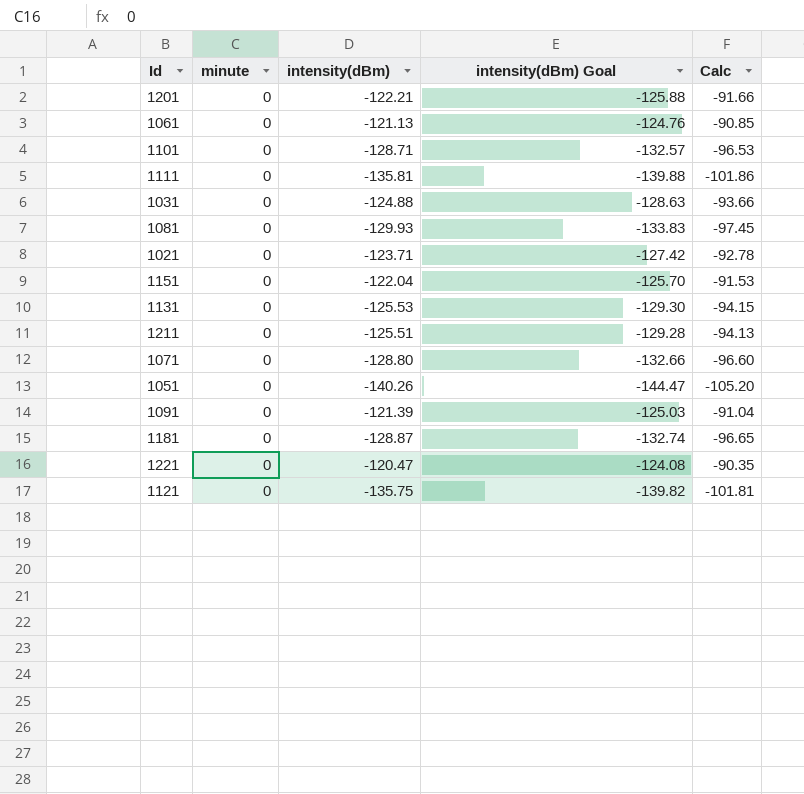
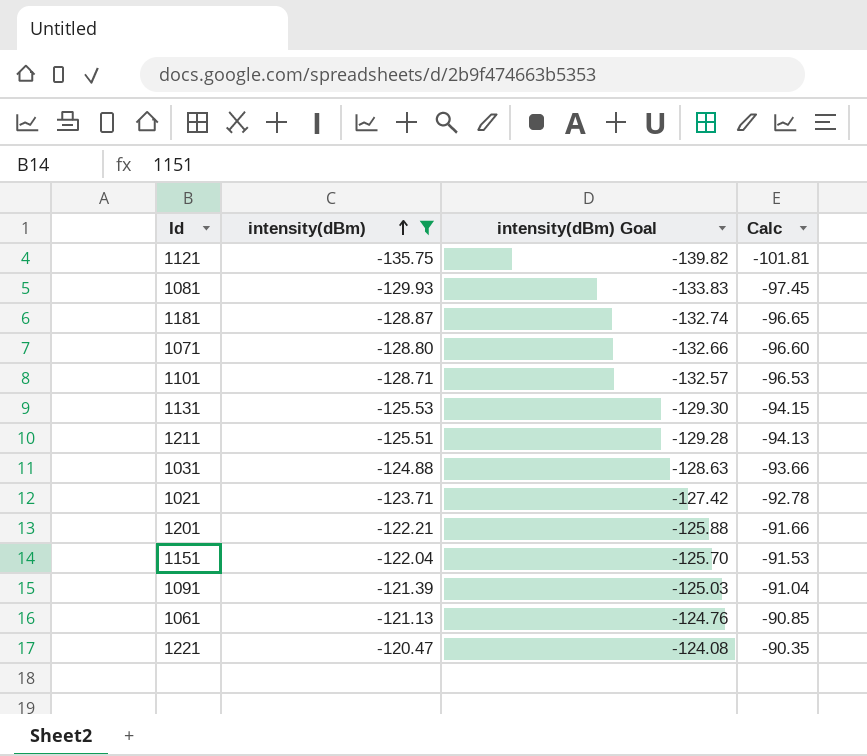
filter: none -> intensity(dBm) >= -135.75
row order: none -> intensity(dBm) ascending
column minute | position: 2 -> none

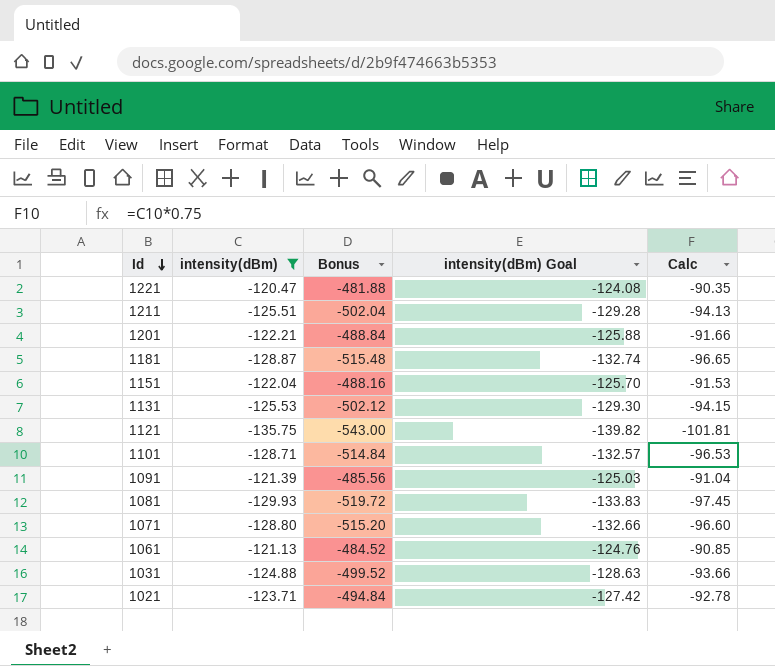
row order: intensity(dBm) ascending -> Id descending
column Bonus | formula: none -> [intensity(dBm)] * 4

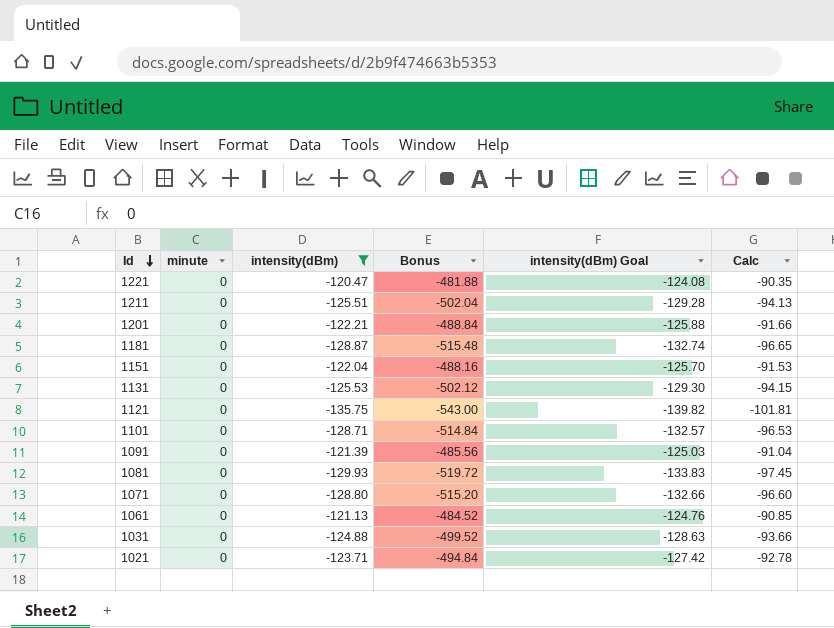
column minute | position: none -> 2

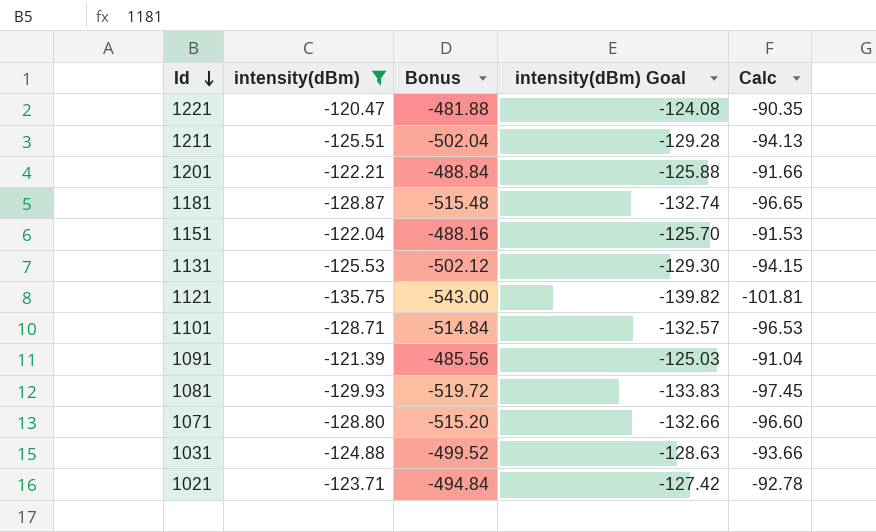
column minute | position: 2 -> none
row 1061: 0 | -121.13 | -484.52 | -124.76 | -90.85 -> none

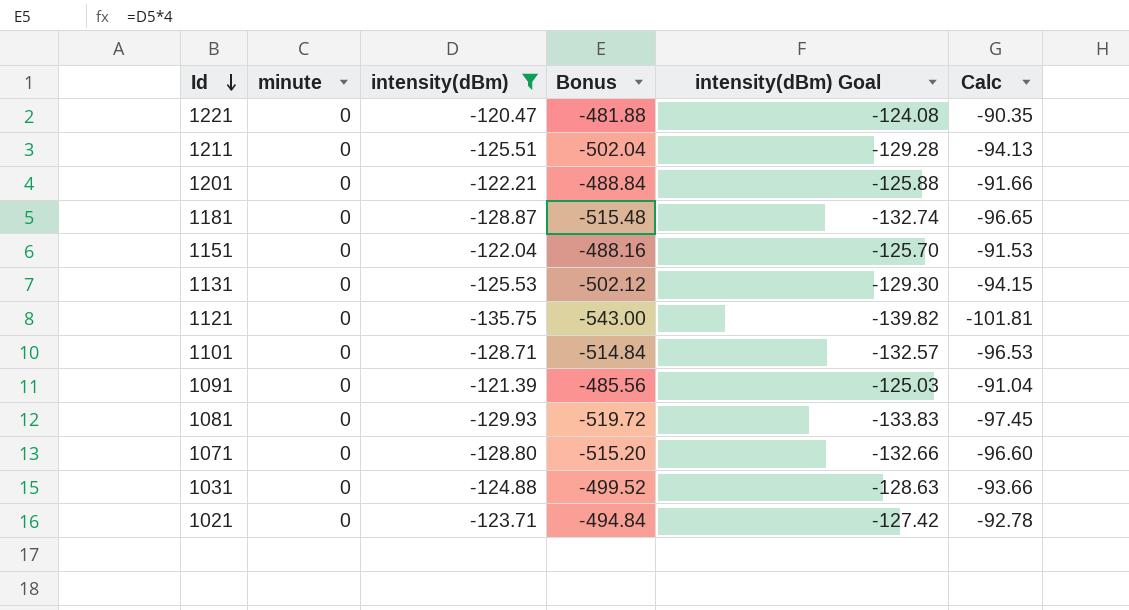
column minute | position: none -> 2

